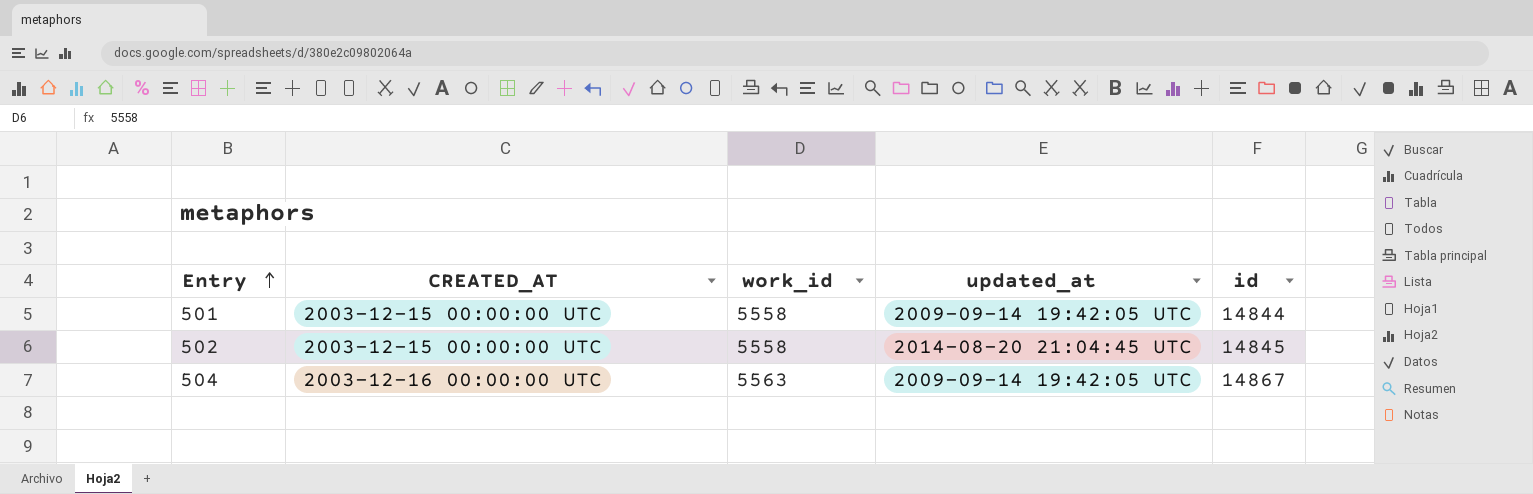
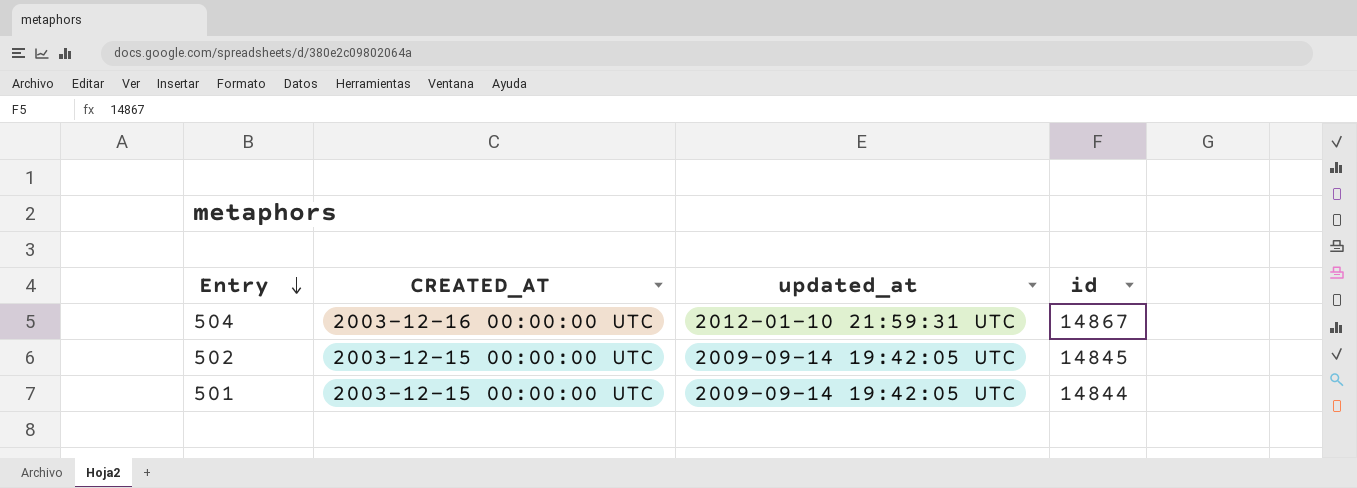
row order: Entry ascending -> Entry descending
column work_id | position: 3 -> none
504 | updated_at: 2009-09-14 19:42:05 UTC -> 2012-01-10 21:59:31 UTC
502 | updated_at: 2014-08-20 21:04:45 UTC -> 2009-09-14 19:42:05 UTC

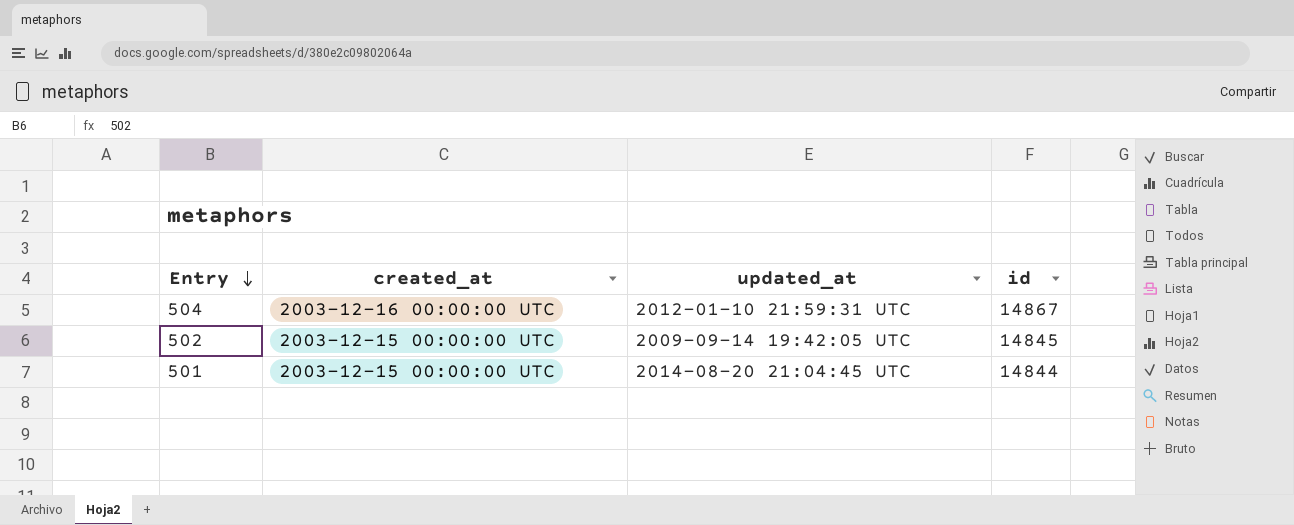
column name: CREATED_AT -> created_at
501 | updated_at: 2009-09-14 19:42:05 UTC -> 2014-08-20 21:04:45 UTC

